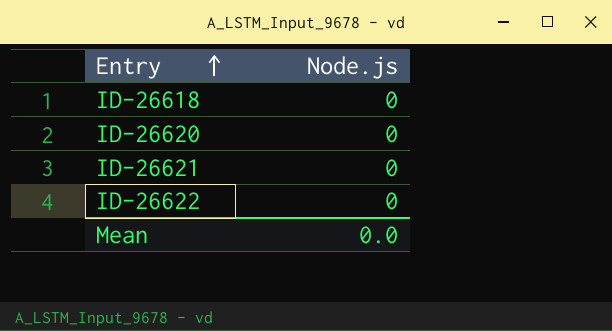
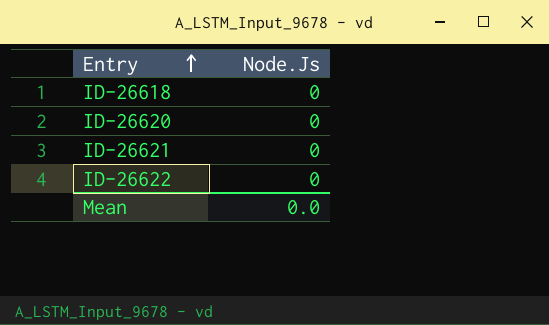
column name: Node.js -> Node.Js

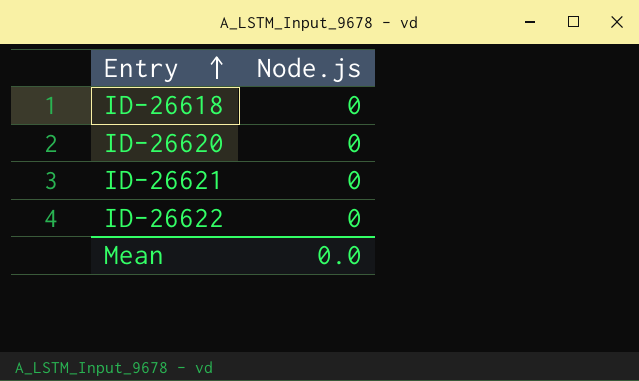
column name: Node.Js -> Node.js

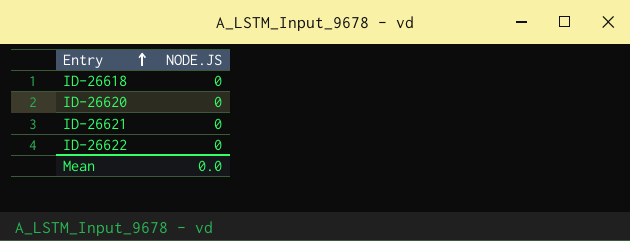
column name: Node.js -> NODE.JS

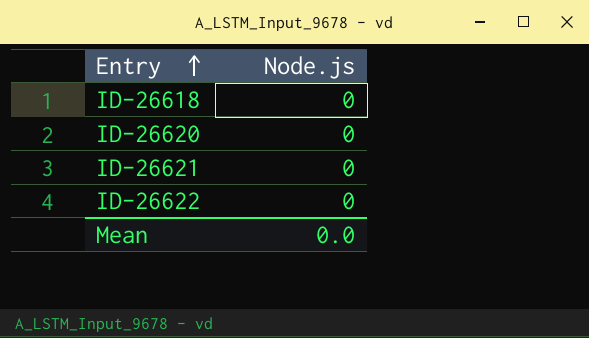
column name: NODE.JS -> Node.js

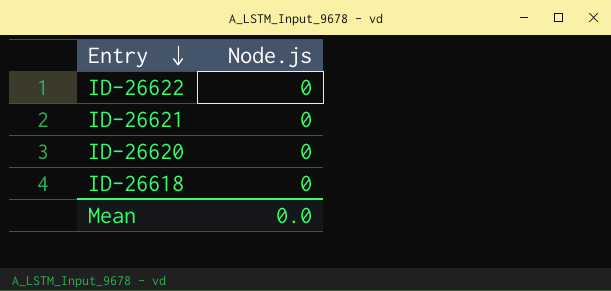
row order: Entry ascending -> Entry descending

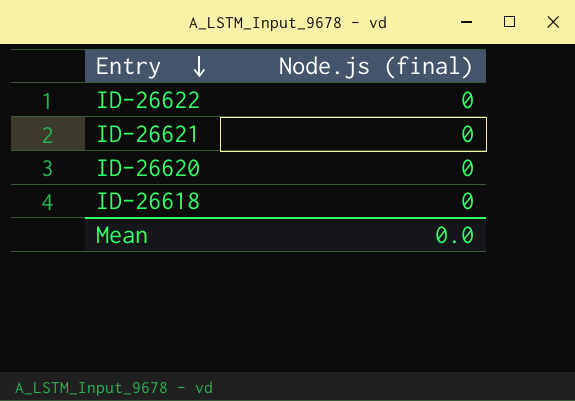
column name: Node.js -> Node.js (final)

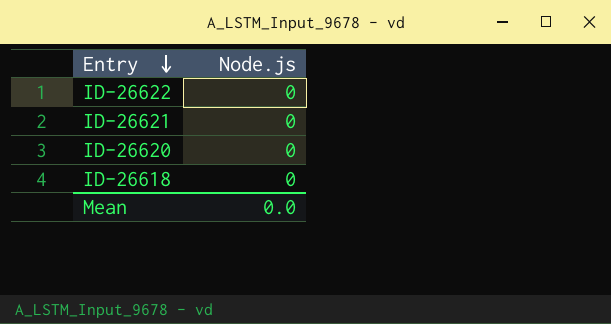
column name: Node.js (final) -> Node.js

